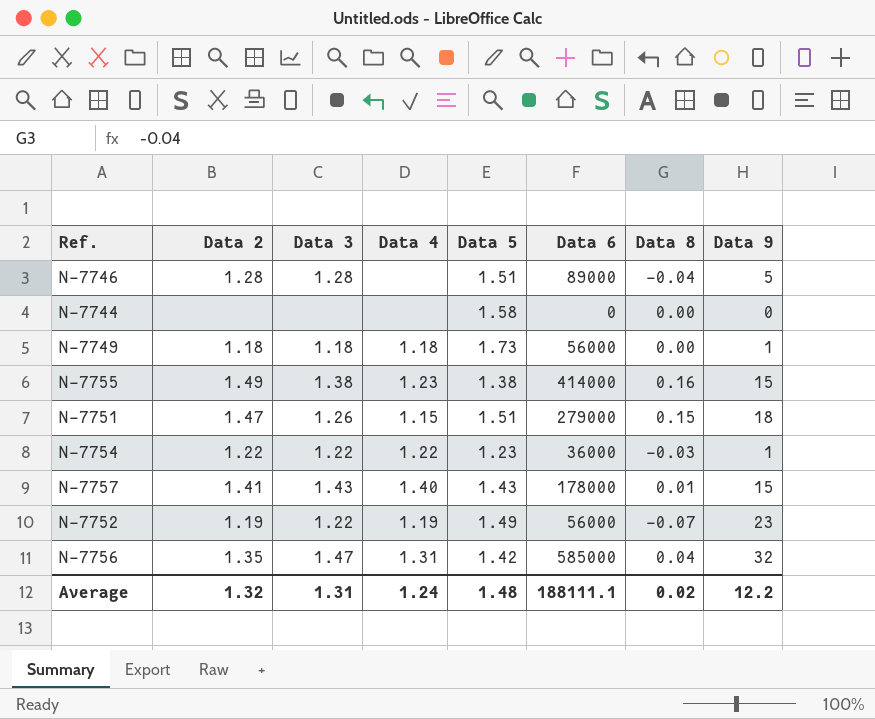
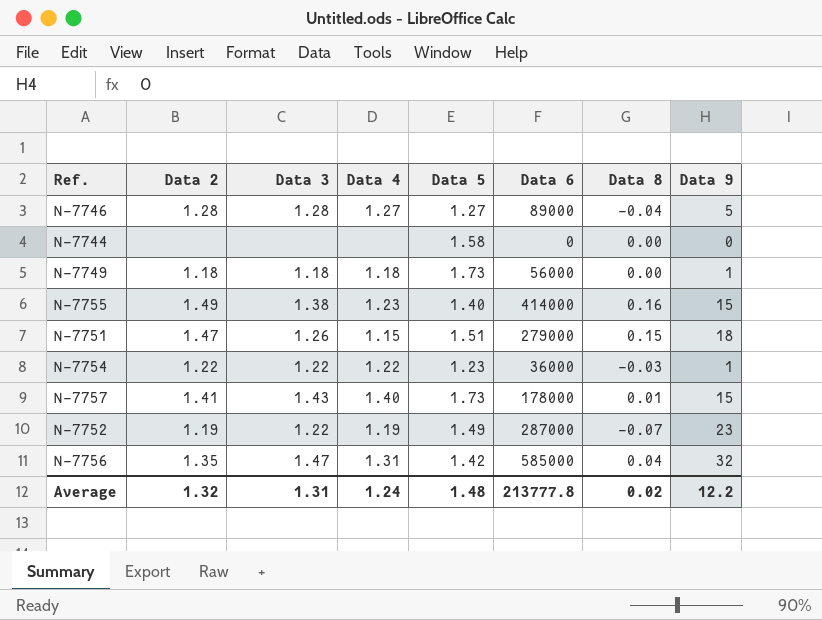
N-7746 | Data 4: none -> 1.27
N-7746 | Data 5: 1.51 -> 1.27
N-7755 | Data 5: 1.38 -> 1.40
N-7757 | Data 5: 1.43 -> 1.73
N-7752 | Data 6: 56000 -> 287000
Average | Data 6: 188111.1 -> 213777.8

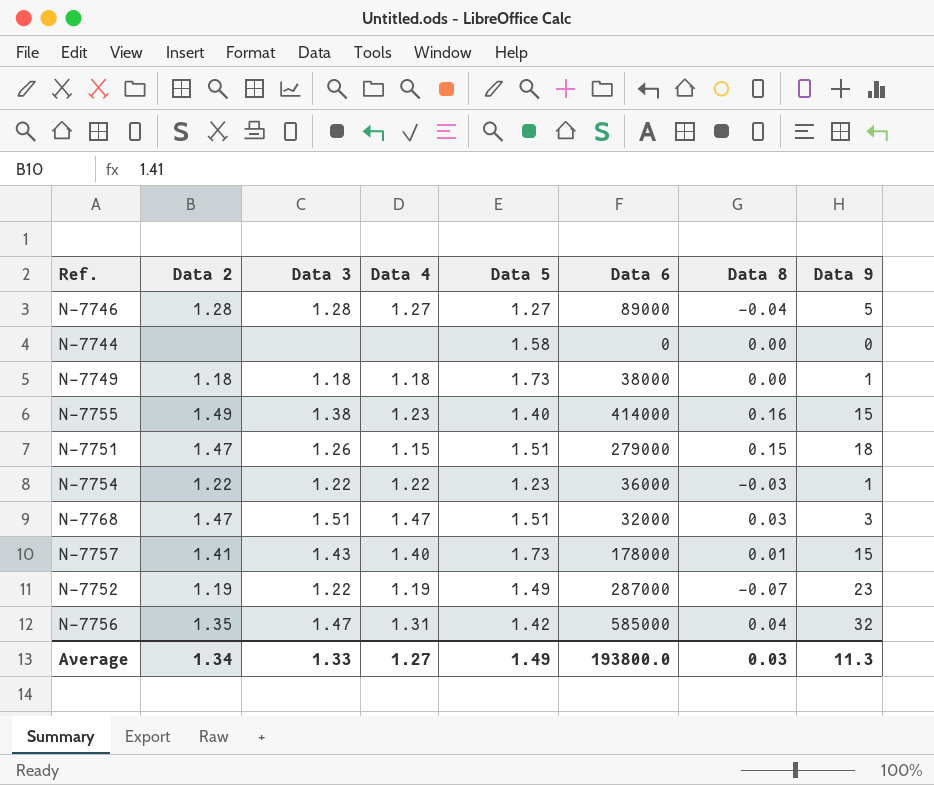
N-7749 | Data 6: 56000 -> 38000
row N-7768: none -> 1.47 | 1.51 | 1.47 | 1.51 | 32000 | 0.03 | 3
Average | Data 2: 1.32 -> 1.34
Average | Data 3: 1.31 -> 1.33
Average | Data 4: 1.24 -> 1.27
Average | Data 5: 1.48 -> 1.49
Average | Data 6: 213777.8 -> 193800.0
Average | Data 8: 0.02 -> 0.03
Average | Data 9: 12.2 -> 11.3

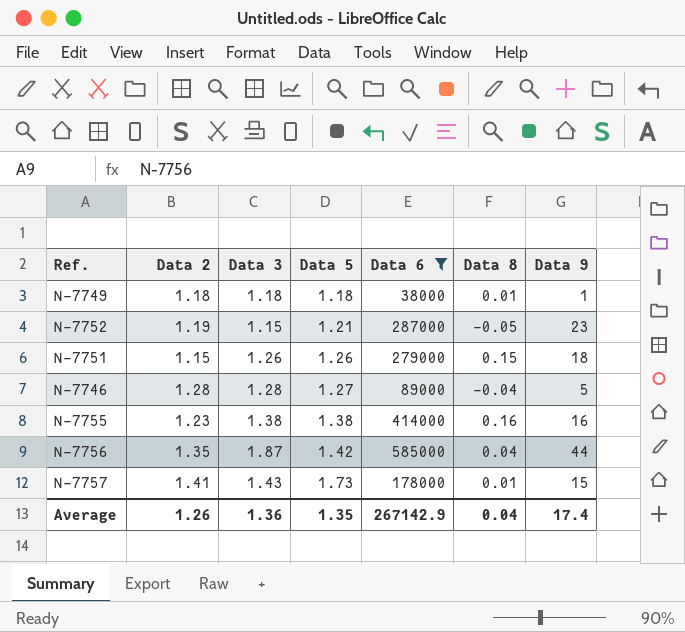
filter: none -> Data 6 >= 38000
row order: none -> Data 5 ascending
column Data 4 | position: 4 -> none
N-7749 | Data 5: 1.73 -> 1.18
N-7749 | Data 8: 0.00 -> 0.01
N-7752 | Data 3: 1.22 -> 1.15
N-7752 | Data 5: 1.49 -> 1.21
N-7752 | Data 8: -0.07 -> -0.05
N-7751 | Data 2: 1.47 -> 1.15
N-7751 | Data 5: 1.51 -> 1.26
N-7755 | Data 2: 1.49 -> 1.23
N-7755 | Data 5: 1.40 -> 1.38
N-7755 | Data 9: 15 -> 16
N-7756 | Data 3: 1.47 -> 1.87
N-7756 | Data 9: 32 -> 44
Average | Data 2: 1.34 -> 1.26
Average | Data 3: 1.33 -> 1.36
Average | Data 5: 1.49 -> 1.35
Average | Data 6: 193800.0 -> 267142.9
Average | Data 8: 0.03 -> 0.04
Average | Data 9: 11.3 -> 17.4

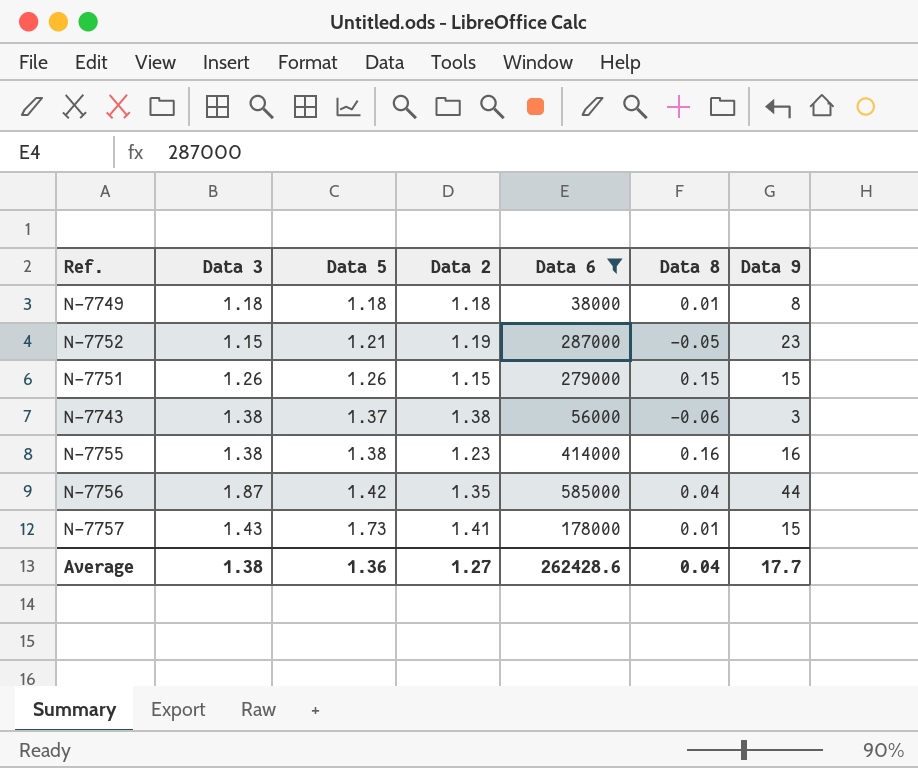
column Data 2 | position: 2 -> 4
row N-7746: 1.28 | 1.28 | 1.27 | 89000 | -0.04 | 5 -> none
N-7749 | Data 9: 1 -> 8
N-7751 | Data 9: 18 -> 15
row N-7743: none -> 1.38 | 1.37 | 1.38 | 56000 | -0.06 | 3
Average | Data 3: 1.36 -> 1.38
Average | Data 5: 1.35 -> 1.36
Average | Data 2: 1.26 -> 1.27
Average | Data 6: 267142.9 -> 262428.6
Average | Data 9: 17.4 -> 17.7

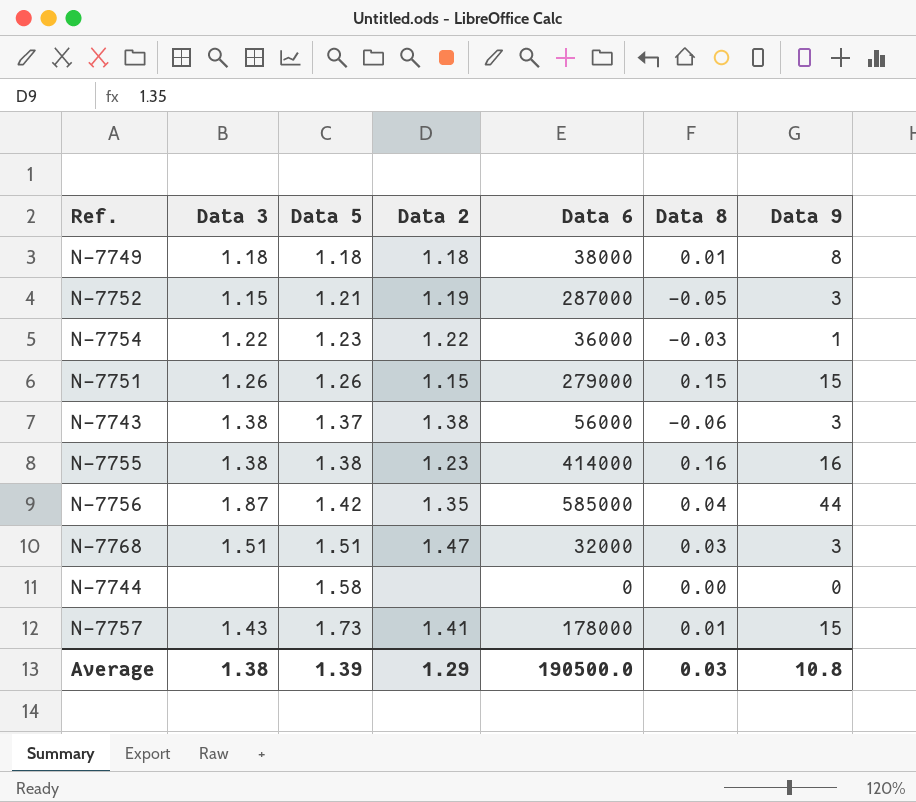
filter: Data 6 >= 38000 -> none
N-7752 | Data 9: 23 -> 3
Average | Data 5: 1.36 -> 1.39
Average | Data 2: 1.27 -> 1.29
Average | Data 6: 262428.6 -> 190500.0
Average | Data 8: 0.04 -> 0.03
Average | Data 9: 17.7 -> 10.8

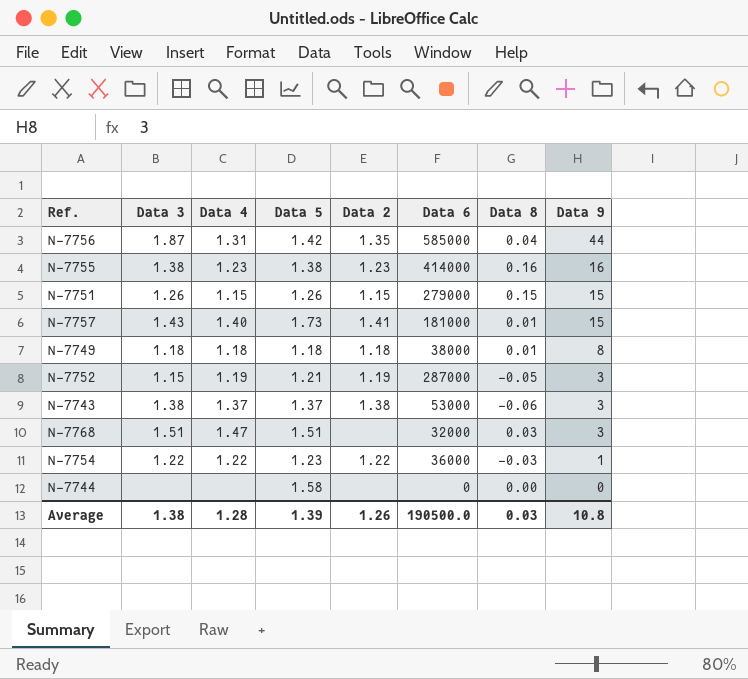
row order: Data 5 ascending -> Data 9 descending
column Data 4 | position: none -> 3
N-7757 | Data 6: 178000 -> 181000
N-7743 | Data 6: 56000 -> 53000
N-7768 | Data 2: 1.47 -> none
Average | Data 2: 1.29 -> 1.26

